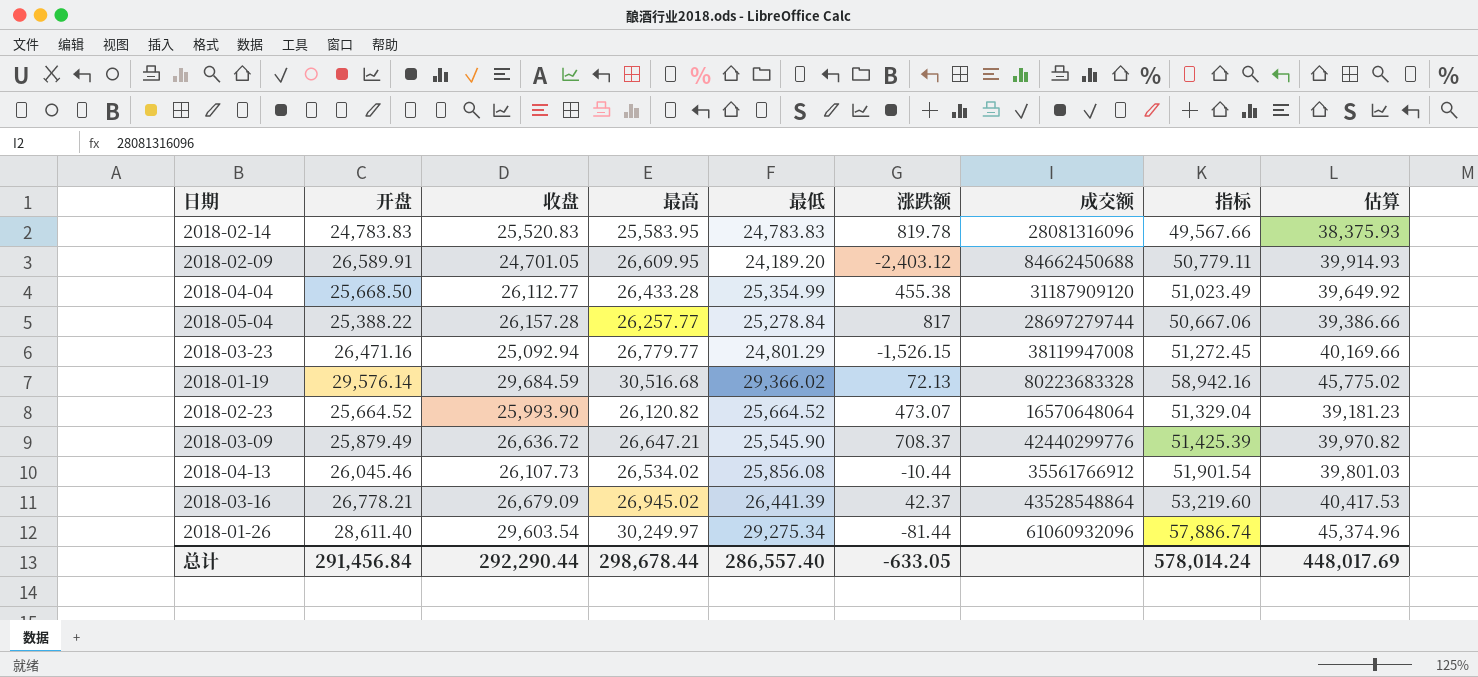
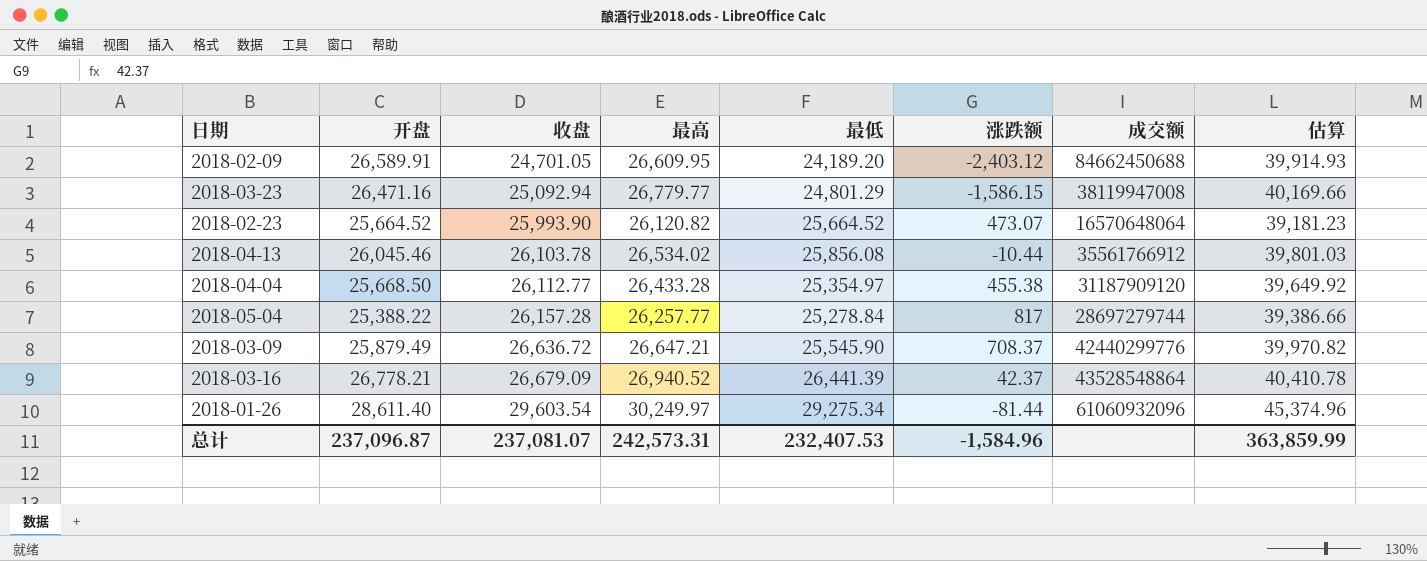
row order: none -> 收盘 ascending
column 指标 | formula: [开盘] + [最低] -> none
row 2018-02-14: 24,783.83 | 25,520.83 | 25,583.95 | 24,783.83 | 819.78 | 28081316096 | 49,567.66 | 38,375.93 -> none
row 2018-01-19: 29,576.14 | 29,684.59 | 30,516.68 | 29,366.02 | 72.13 | 80223683328 | 58,942.16 | 45,775.02 -> none
2018-03-23 | 涨跌额: -1,526.15 -> -1,586.15
2018-04-13 | 收盘: 26,107.73 -> 26,103.78
2018-04-04 | 最低: 25,354.99 -> 25,354.97
2018-03-16 | 最高: 26,945.02 -> 26,940.52
2018-03-16 | 估算: 40,417.53 -> 40,410.78
总计 | 开盘: 291,456.84 -> 237,096.87
总计 | 收盘: 292,290.44 -> 237,081.07
总计 | 最高: 298,678.44 -> 242,573.31
总计 | 最低: 286,557.40 -> 232,407.53
总计 | 涨跌额: -633.05 -> -1,584.96
总计 | 估算: 448,017.69 -> 363,859.99

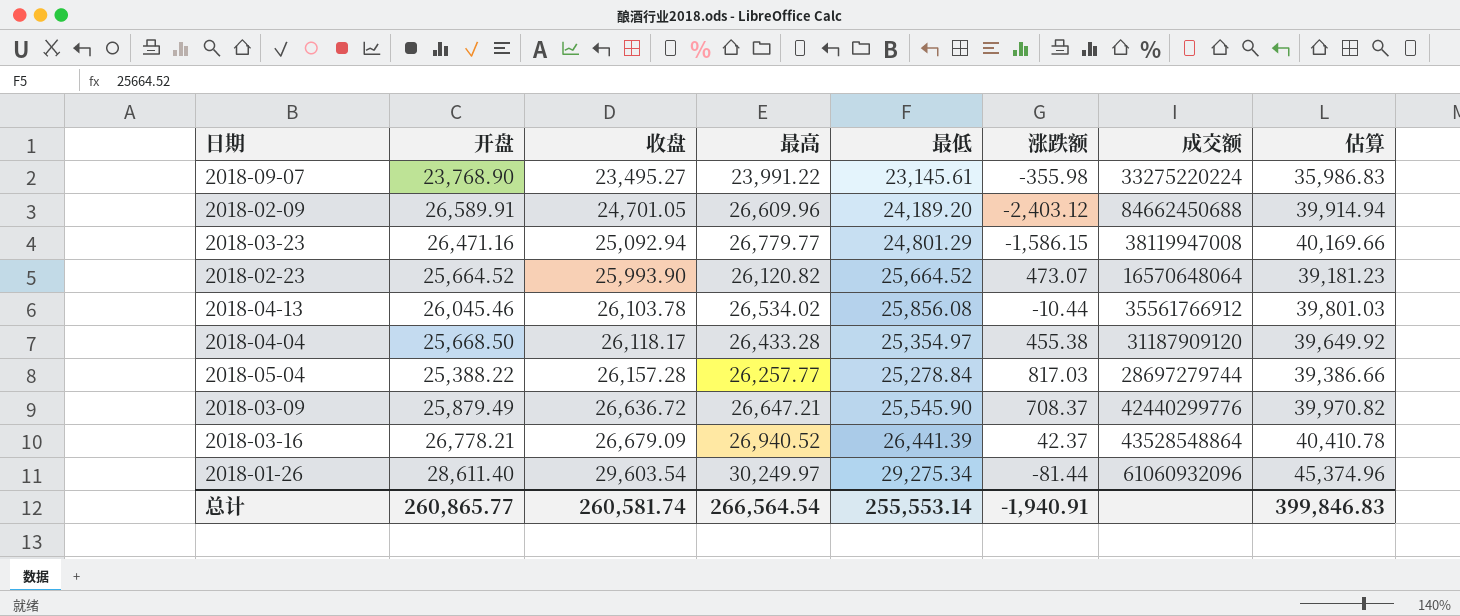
row 2018-09-07: none -> 23,768.90 | 23,495.27 | 23,991.22 | 23,145.61 | -355.98 | 33275220224 | 35,986.83
2018-02-09 | 最高: 26,609.95 -> 26,609.96
2018-02-09 | 估算: 39,914.93 -> 39,914.94
2018-04-04 | 收盘: 26,112.77 -> 26,118.17
2018-05-04 | 涨跌额: 817 -> 817.03
总计 | 开盘: 237,096.87 -> 260,865.77
总计 | 收盘: 237,081.07 -> 260,581.74
总计 | 最高: 242,573.31 -> 266,564.54
总计 | 最低: 232,407.53 -> 255,553.14
总计 | 涨跌额: -1,584.96 -> -1,940.91
总计 | 估算: 363,859.99 -> 399,846.83

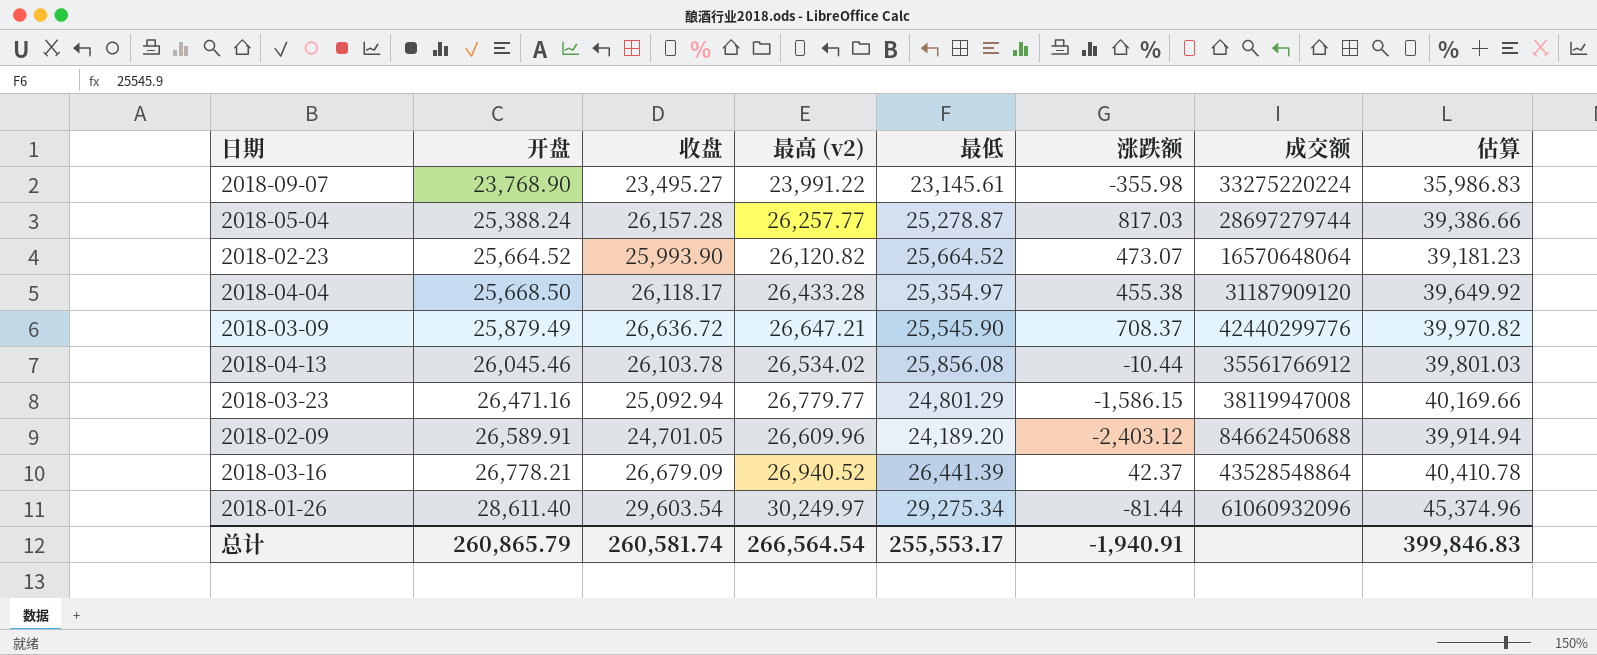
row order: 收盘 ascending -> 开盘 ascending
column name: 最高 -> 最高 (v2)
2018-05-04 | 开盘: 25,388.22 -> 25,388.24
2018-05-04 | 最低: 25,278.84 -> 25,278.87
总计 | 开盘: 260,865.77 -> 260,865.79
总计 | 最低: 255,553.14 -> 255,553.17

